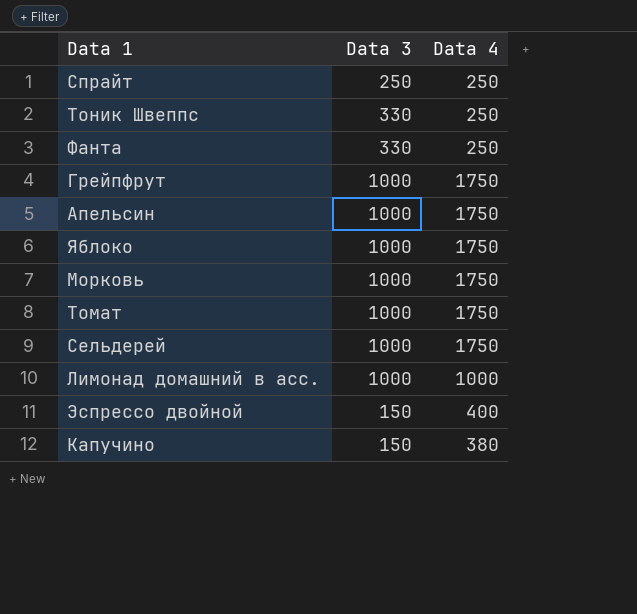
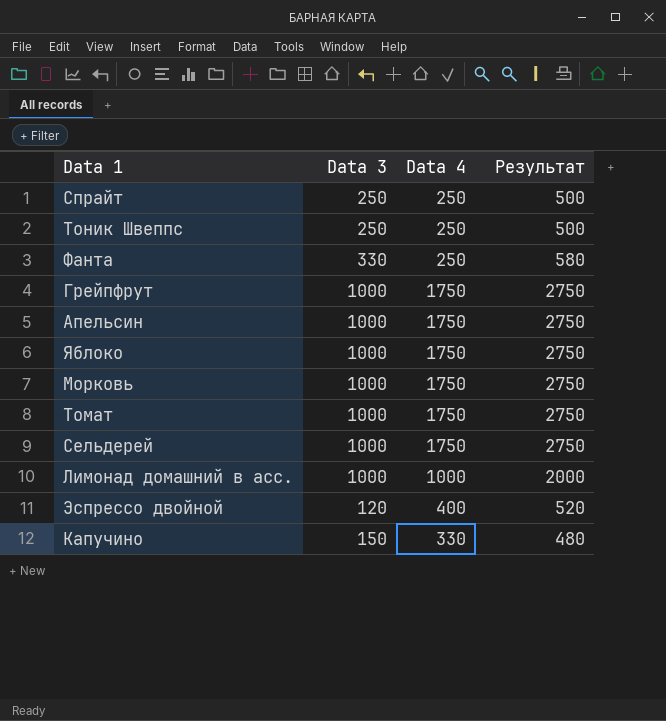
column Результат | formula: none -> [Data 3] + [Data 4]
Тоник Швеппс | Data 3: 330 -> 250
Эспрессо двойной | Data 3: 150 -> 120
Капучино | Data 4: 380 -> 330

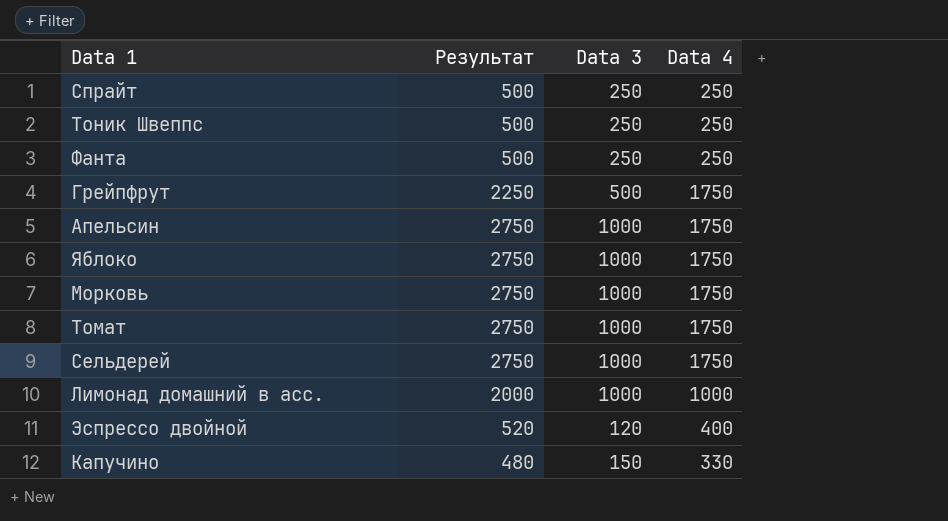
column Результат | position: 4 -> 2
Фанта | Результат: 580 -> 500
Фанта | Data 3: 330 -> 250
Грейпфрут | Результат: 2750 -> 2250
Грейпфрут | Data 3: 1000 -> 500

